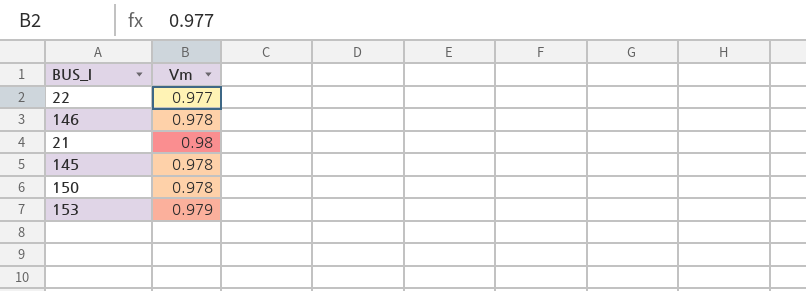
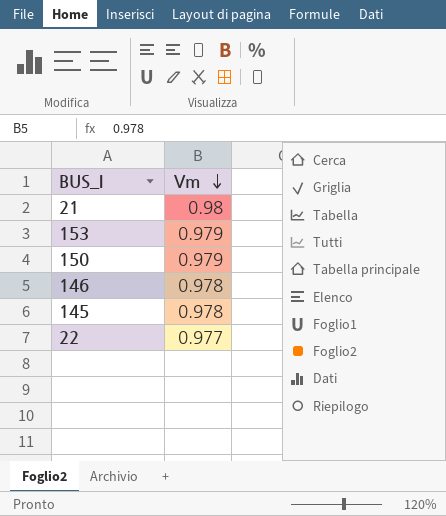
row order: none -> Vm descending
150 | Vm: 0.978 -> 0.979

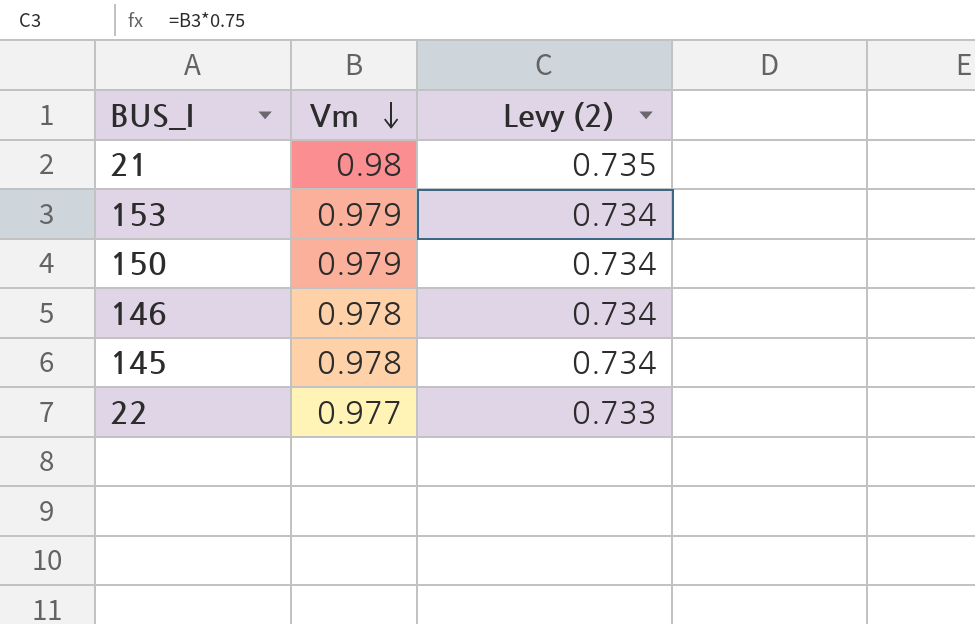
column Levy (2) | formula: none -> [Vm] * 0.75

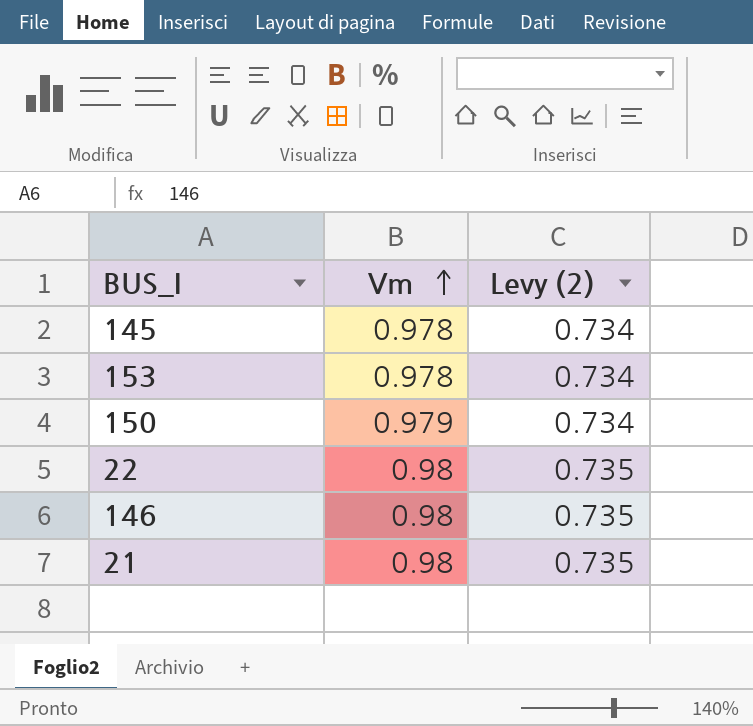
row order: Vm descending -> Vm ascending
153 | Vm: 0.979 -> 0.978
22 | Vm: 0.977 -> 0.98
22 | Levy (2): 0.733 -> 0.735
146 | Vm: 0.978 -> 0.98
146 | Levy (2): 0.734 -> 0.735

